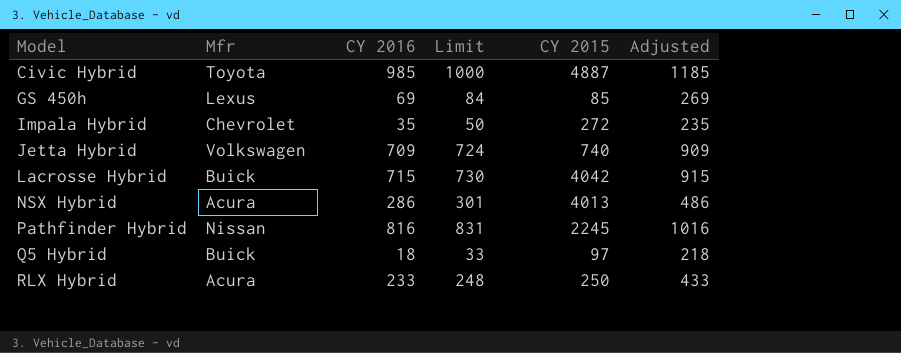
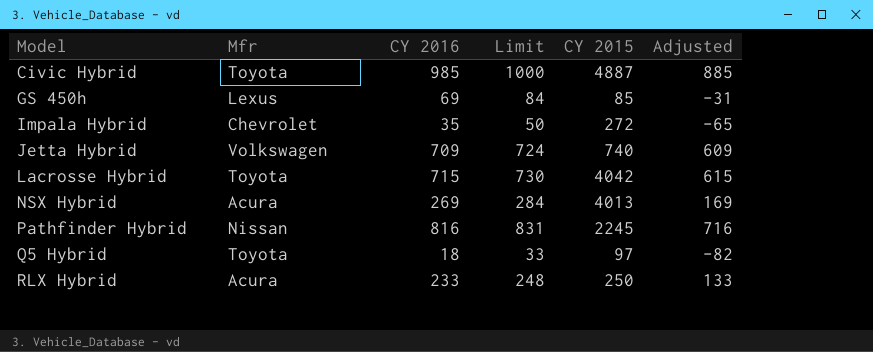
column Adjusted | formula: [CY 2016] + 200 -> [CY 2016] - 100
Lacrosse Hybrid | Mfr: Buick -> Toyota
NSX Hybrid | CY 2016: 286 -> 269
NSX Hybrid | Limit: 301 -> 284
Q5 Hybrid | Mfr: Buick -> Toyota

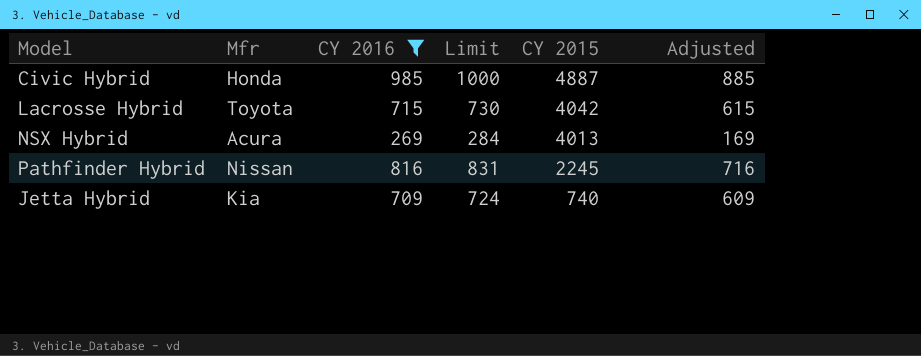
filter: none -> CY 2016 >= 269
row order: Model ascending -> CY 2015 descending
Civic Hybrid | Mfr: Toyota -> Honda
Jetta Hybrid | Mfr: Volkswagen -> Kia

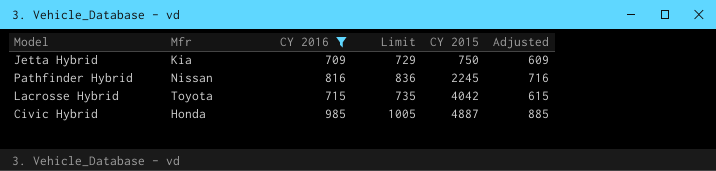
row order: CY 2015 descending -> CY 2015 ascending
column Limit | formula: [CY 2016] + 15 -> [CY 2016] + 20
row NSX Hybrid: Acura | 269 | 284 | 4013 | 169 -> none
Jetta Hybrid | CY 2015: 740 -> 750

